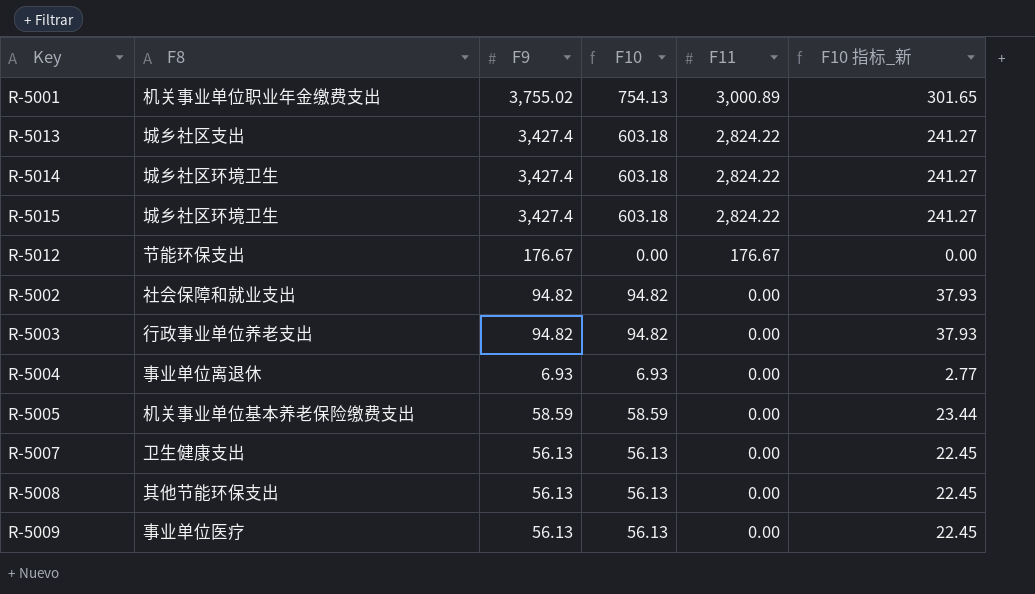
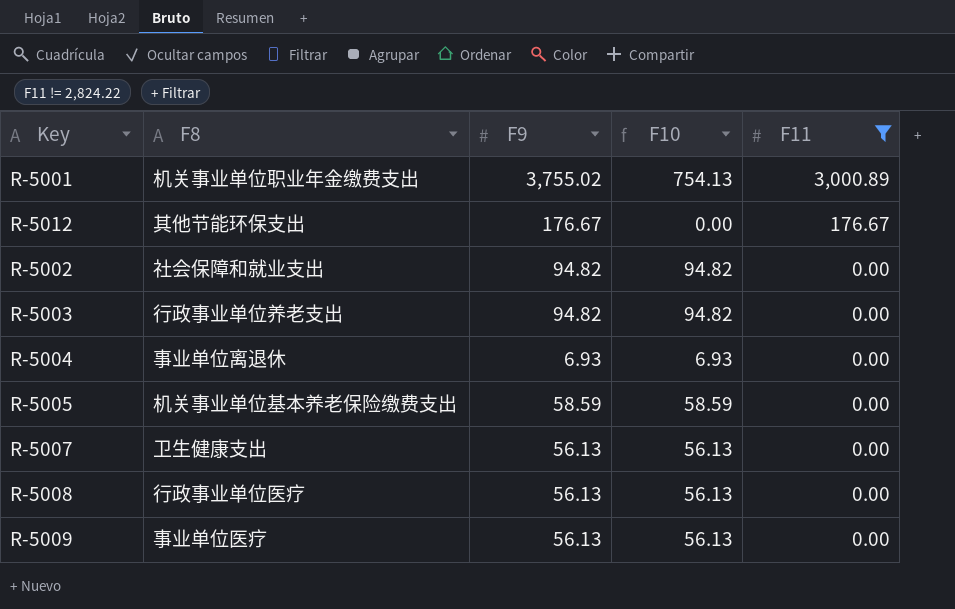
filter: none -> F11 != 2,824.22
column F10 指标_新 | formula: [F10] * 0.4 -> none
R-5012 | F8: 节能环保支出 -> 其他节能环保支出
R-5008 | F8: 其他节能环保支出 -> 行政事业单位医疗

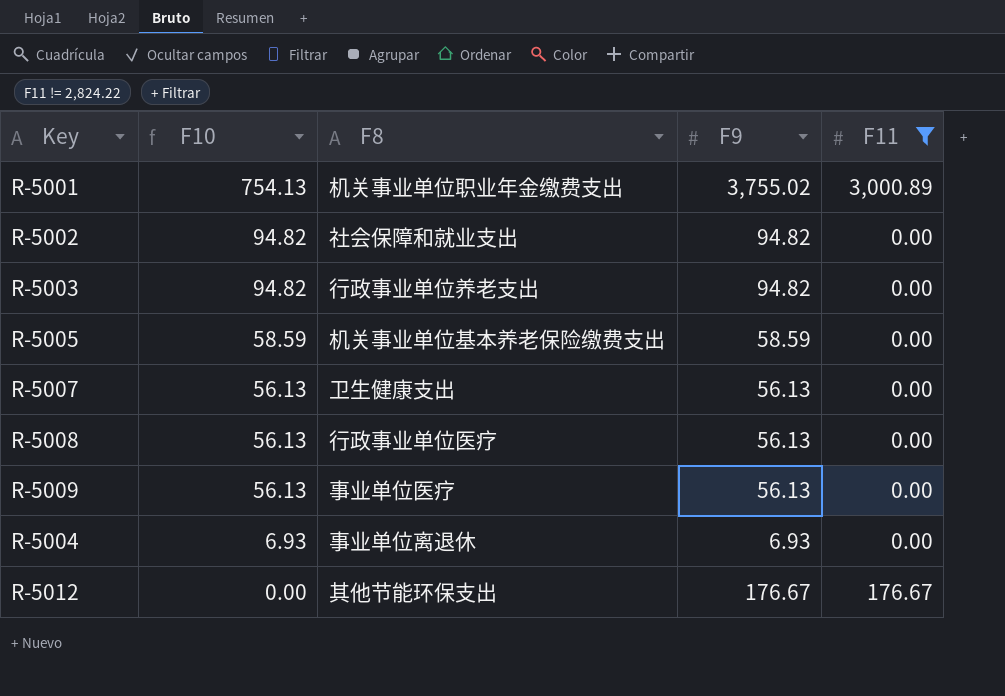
row order: F11 descending -> F10 descending
column F10 | position: 4 -> 2

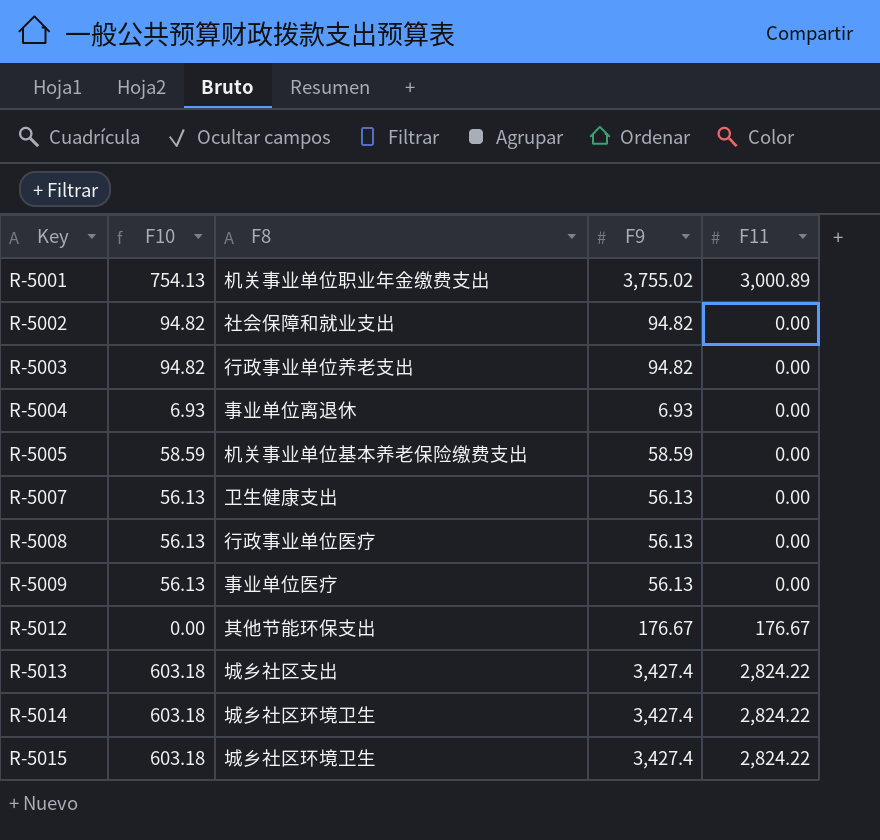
filter: F11 != 2,824.22 -> none
row order: F10 descending -> Key ascending

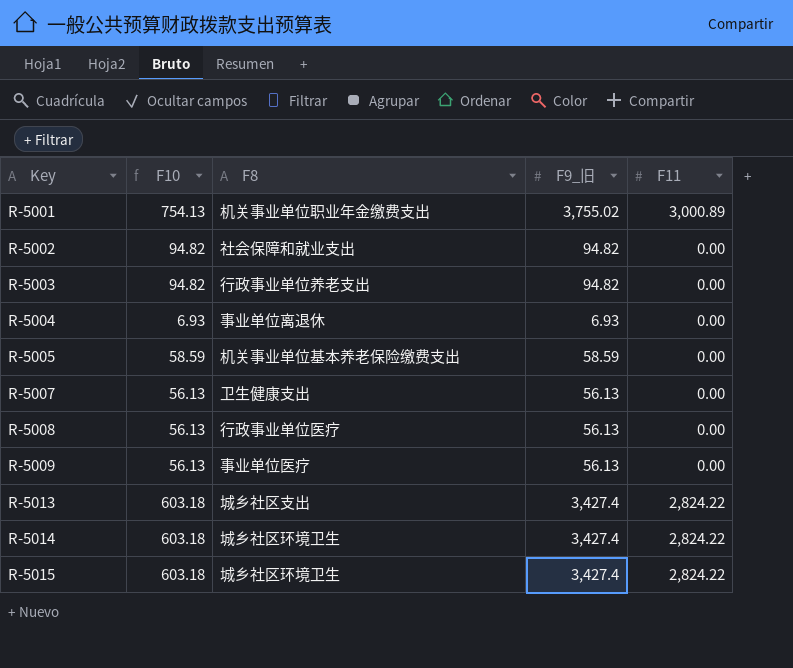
column name: F9 -> F9_旧
row R-5012: 0.00 | 其他节能环保支出 | 176.67 | 176.67 -> none

